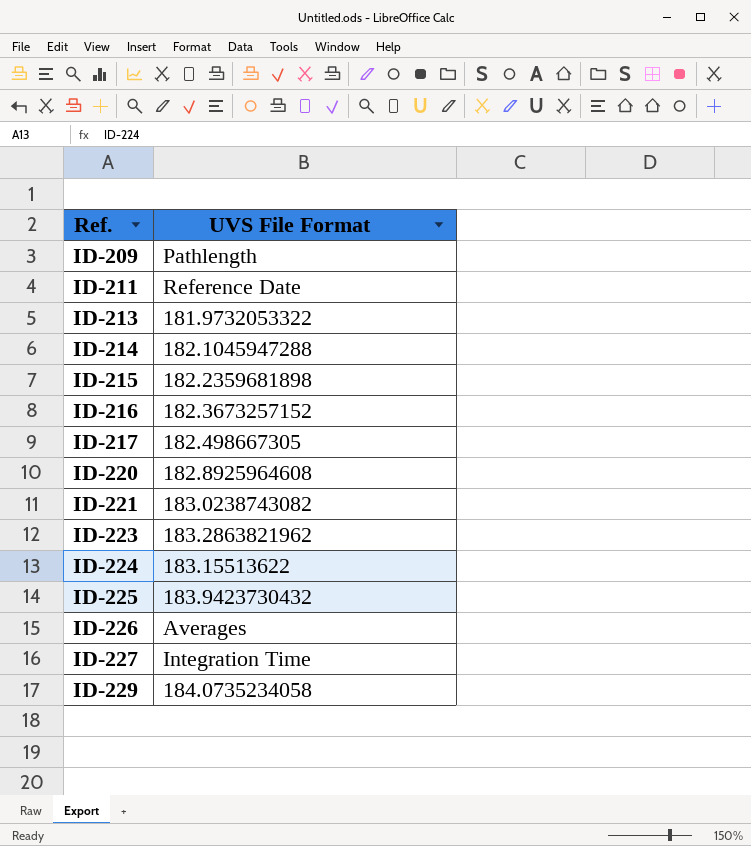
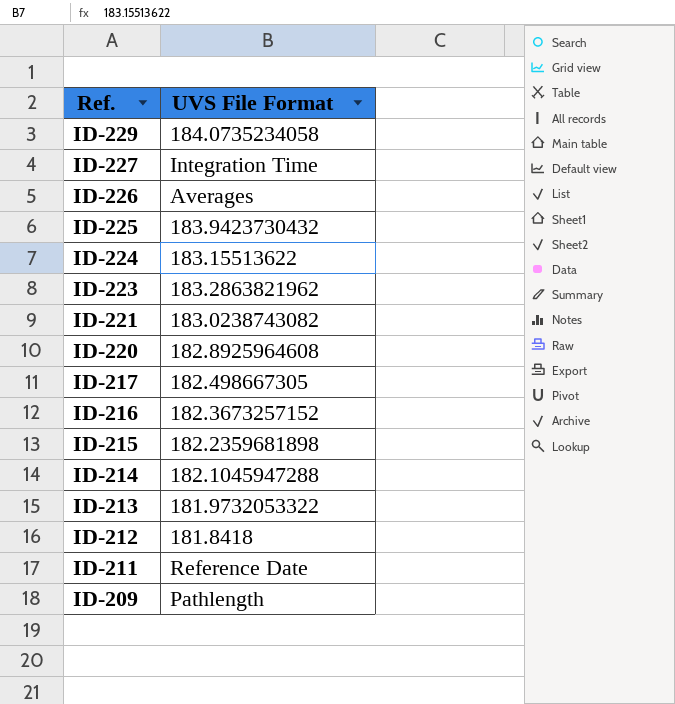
row order: Ref. ascending -> Ref. descending
row ID-212: none -> 181.8418

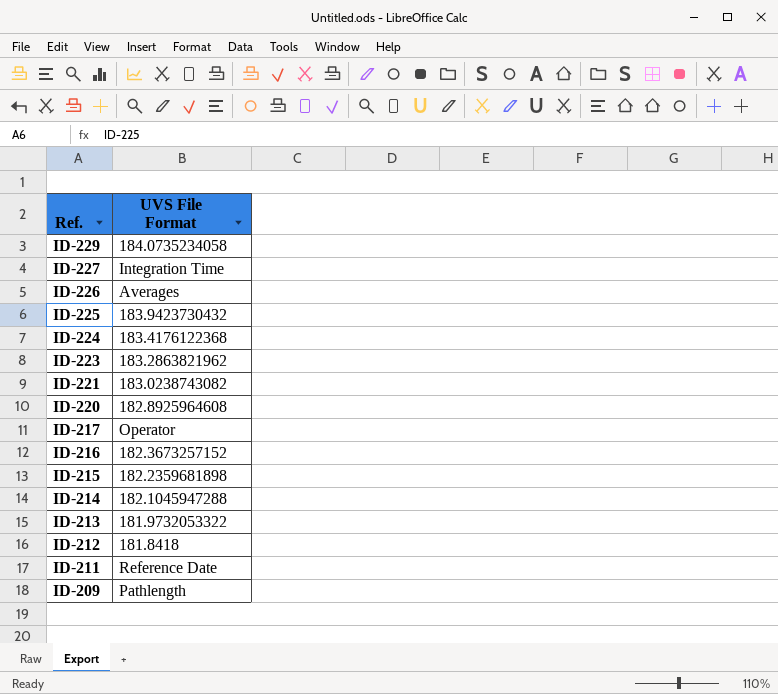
ID-224 | UVS File Format: 183.15513622 -> 183.4176122368
ID-217 | UVS File Format: 182.498667305 -> Operator

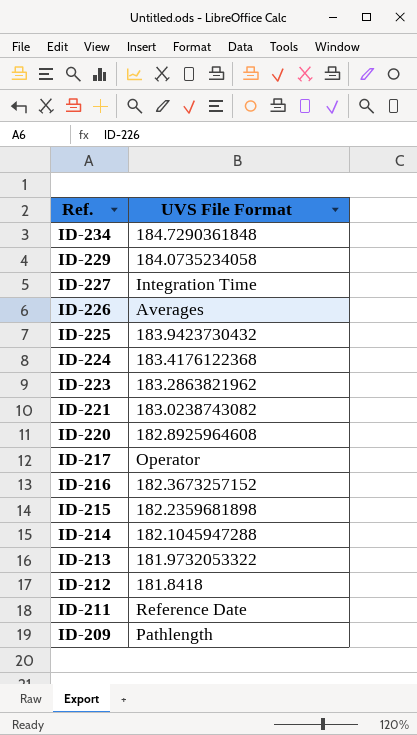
row ID-234: none -> 184.7290361848

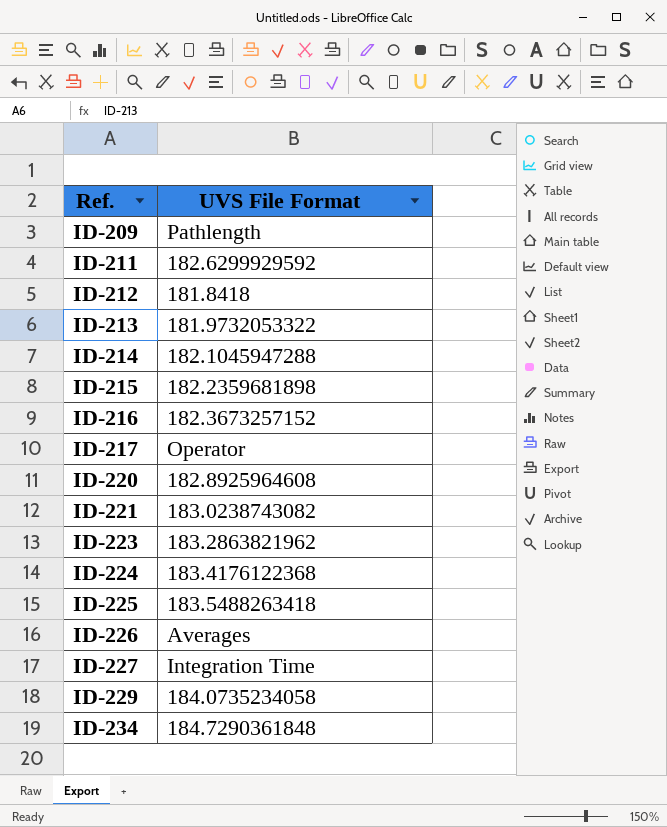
row order: Ref. descending -> Ref. ascending
ID-211 | UVS File Format: Reference Date -> 182.6299929592
ID-225 | UVS File Format: 183.9423730432 -> 183.5488263418

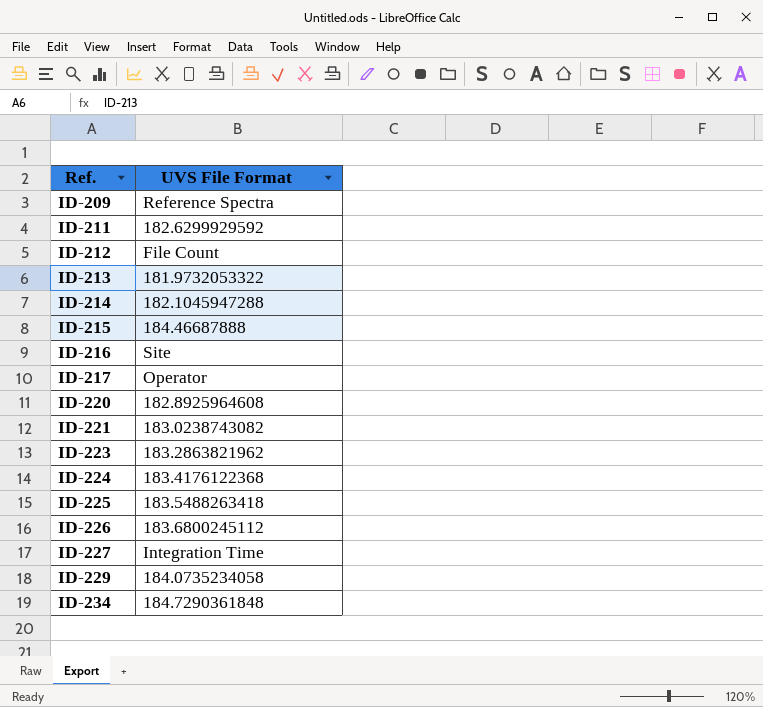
ID-209 | UVS File Format: Pathlength -> Reference Spectra
ID-212 | UVS File Format: 181.8418 -> File Count
ID-215 | UVS File Format: 182.2359681898 -> 184.46687888
ID-216 | UVS File Format: 182.3673257152 -> Site
ID-226 | UVS File Format: Averages -> 183.6800245112

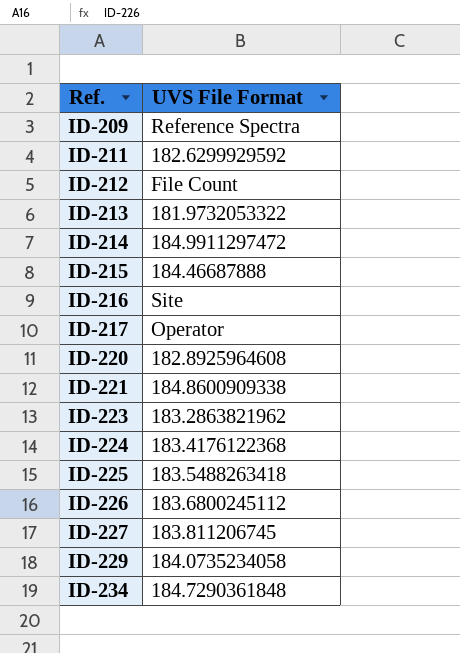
ID-214 | UVS File Format: 182.1045947288 -> 184.9911297472
ID-221 | UVS File Format: 183.0238743082 -> 184.8600909338
ID-227 | UVS File Format: Integration Time -> 183.811206745

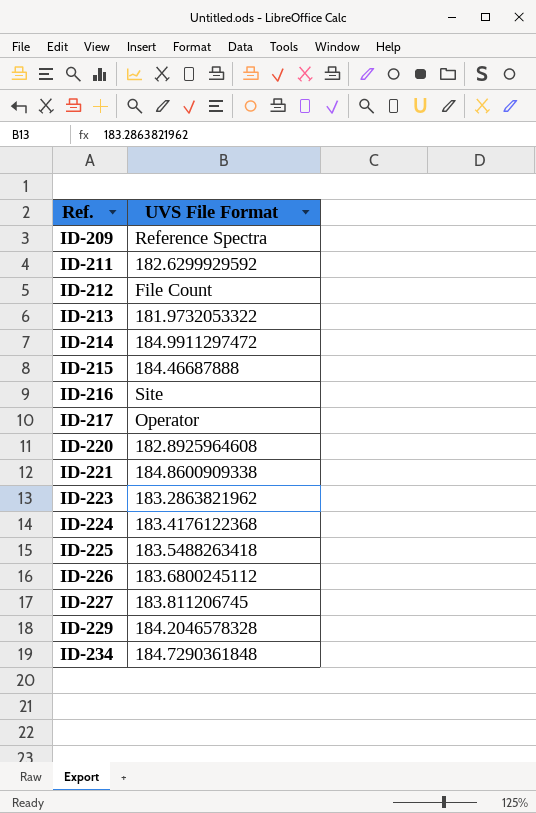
ID-229 | UVS File Format: 184.0735234058 -> 184.2046578328

